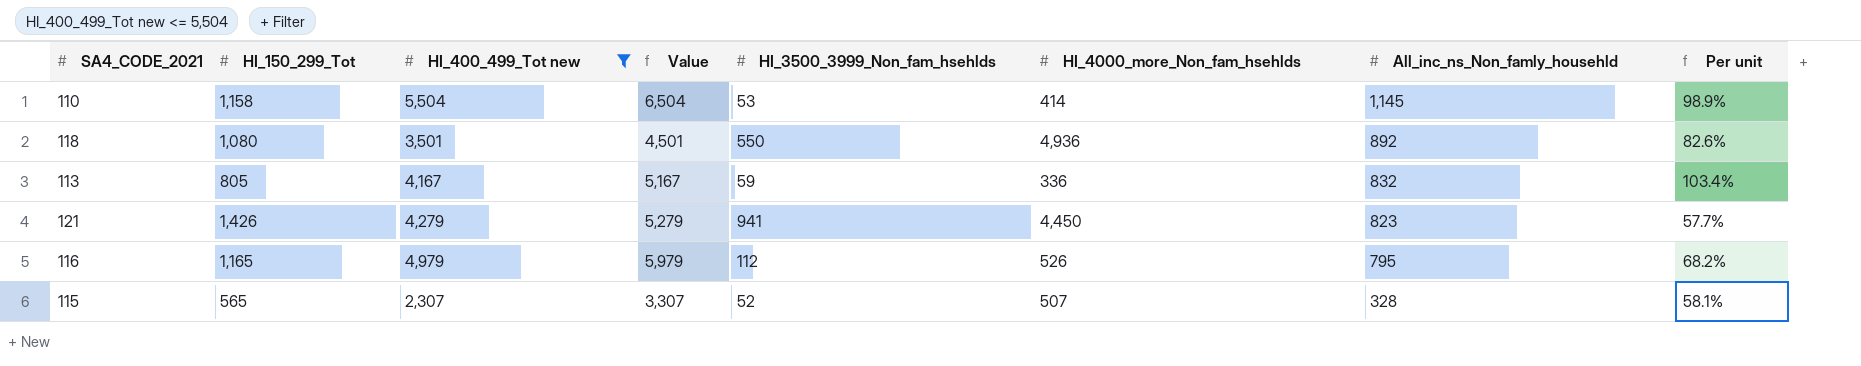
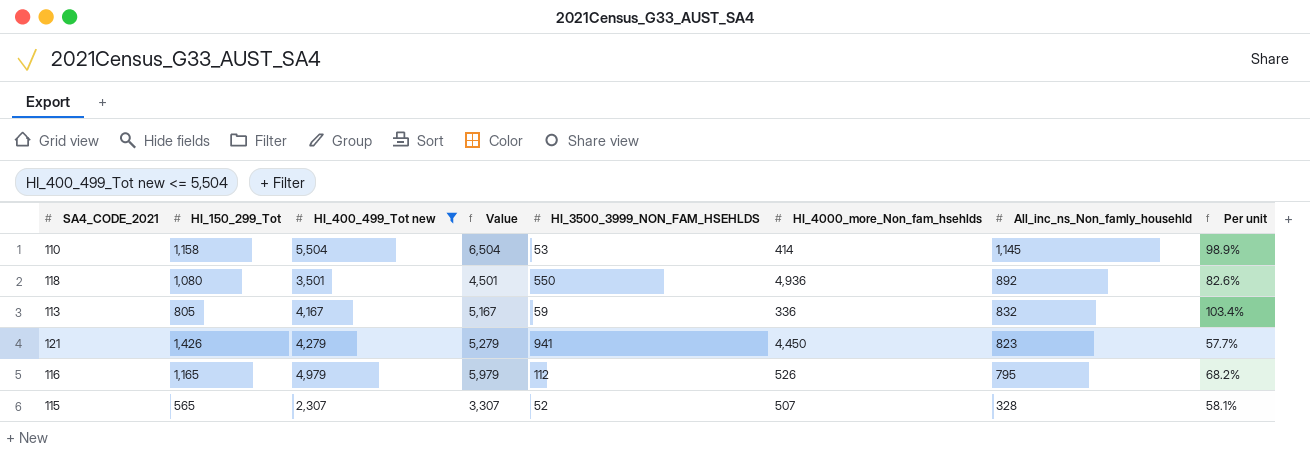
column name: HI_3500_3999_Non_fam_hsehlds -> HI_3500_3999_NON_FAM_HSEHLDS

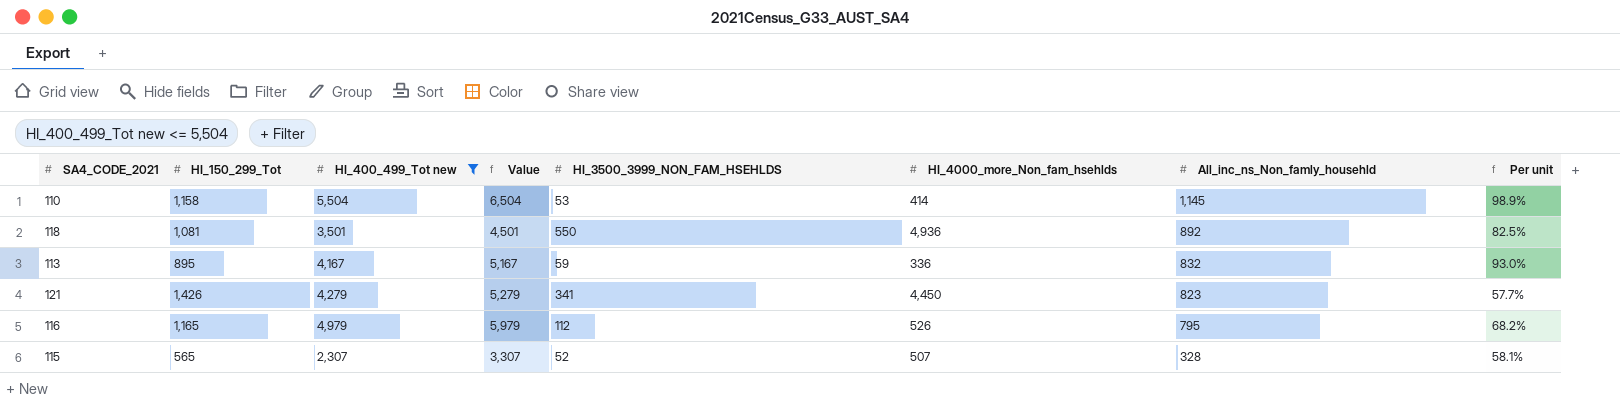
118 | HI_150_299_Tot: 1,080 -> 1,081
118 | Per unit: 82.6% -> 82.5%
113 | HI_150_299_Tot: 805 -> 895
113 | Per unit: 103.4% -> 93.0%
121 | HI_3500_3999_NON_FAM_HSEHLDS: 941 -> 341

